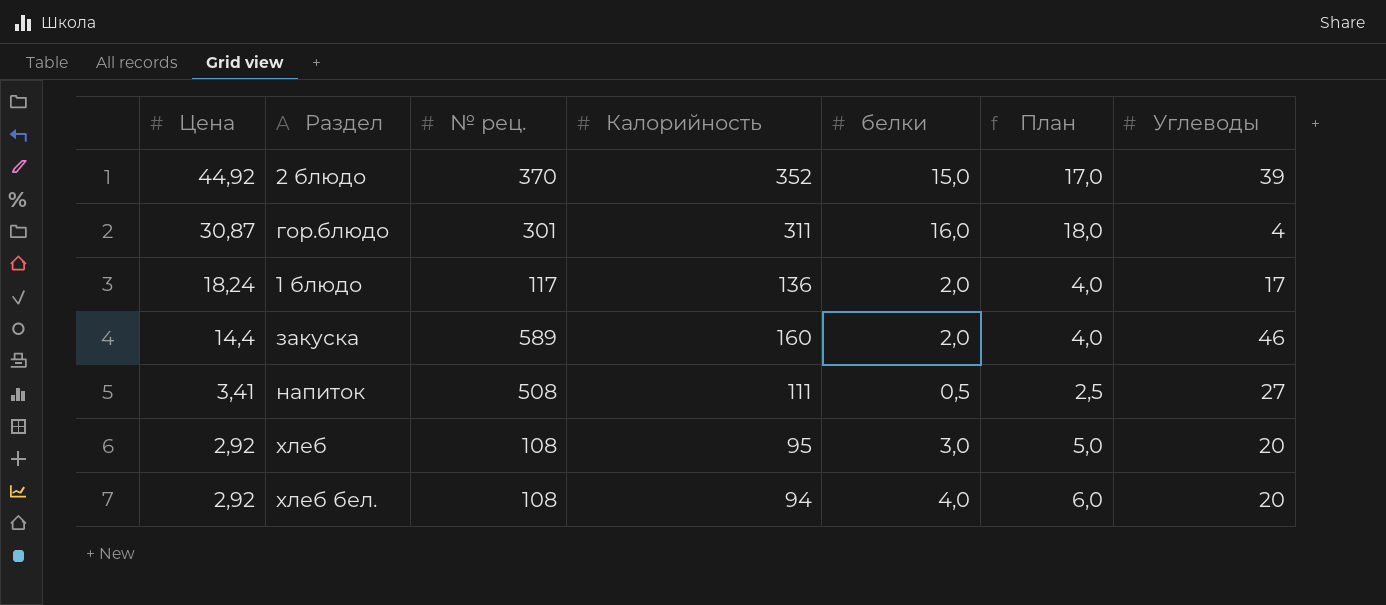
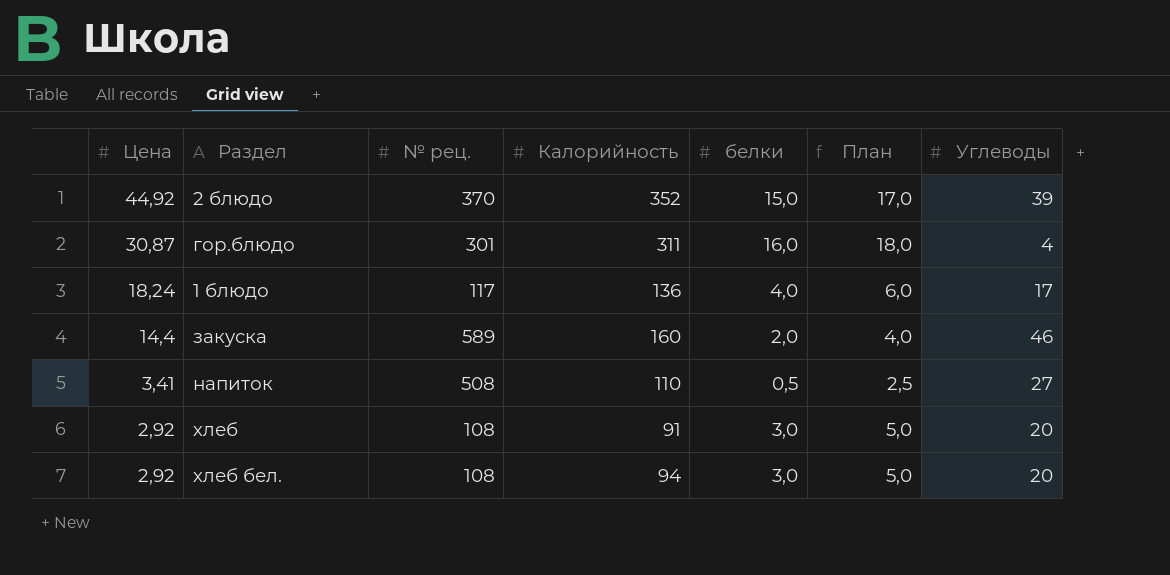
1 блюдо | белки: 2,0 -> 4,0
1 блюдо | План: 4,0 -> 6,0
напиток | Калорийность: 111 -> 110
хлеб | Калорийность: 95 -> 91
хлеб бел. | белки: 4,0 -> 3,0
хлеб бел. | План: 6,0 -> 5,0

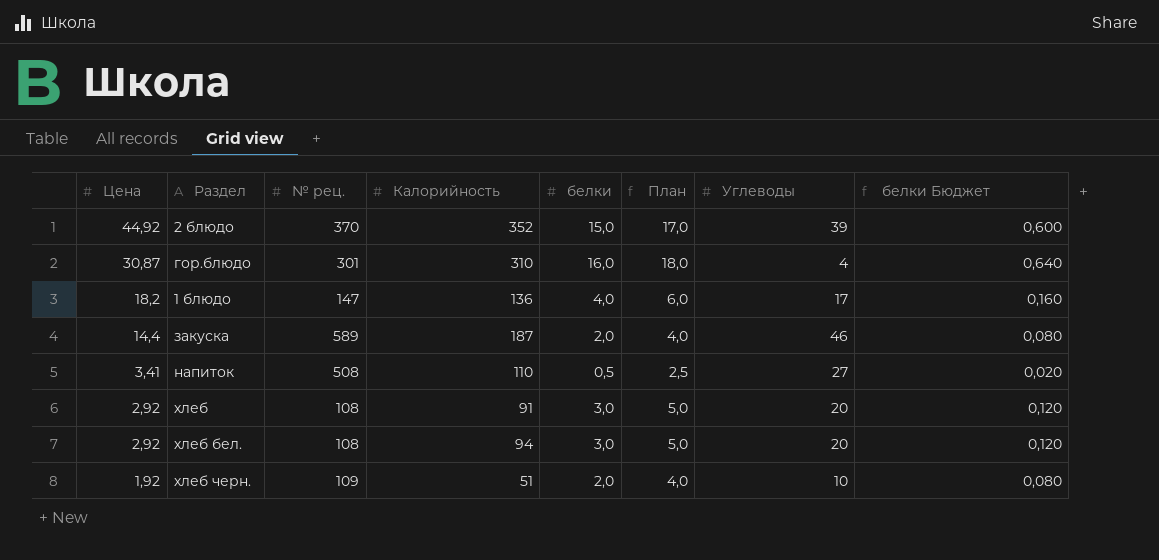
column белки Бюджет | formula: none -> [белки] * 0,04
гор.блюдо | Калорийность: 311 -> 310
1 блюдо | Цена: 18,24 -> 18,2
1 блюдо | № рец.: 117 -> 147
закуска | Калорийность: 160 -> 187
row хлеб черн.: none -> 1,92 | 109 | 51 | 2,0 | 4,0 | 10 | 0,080

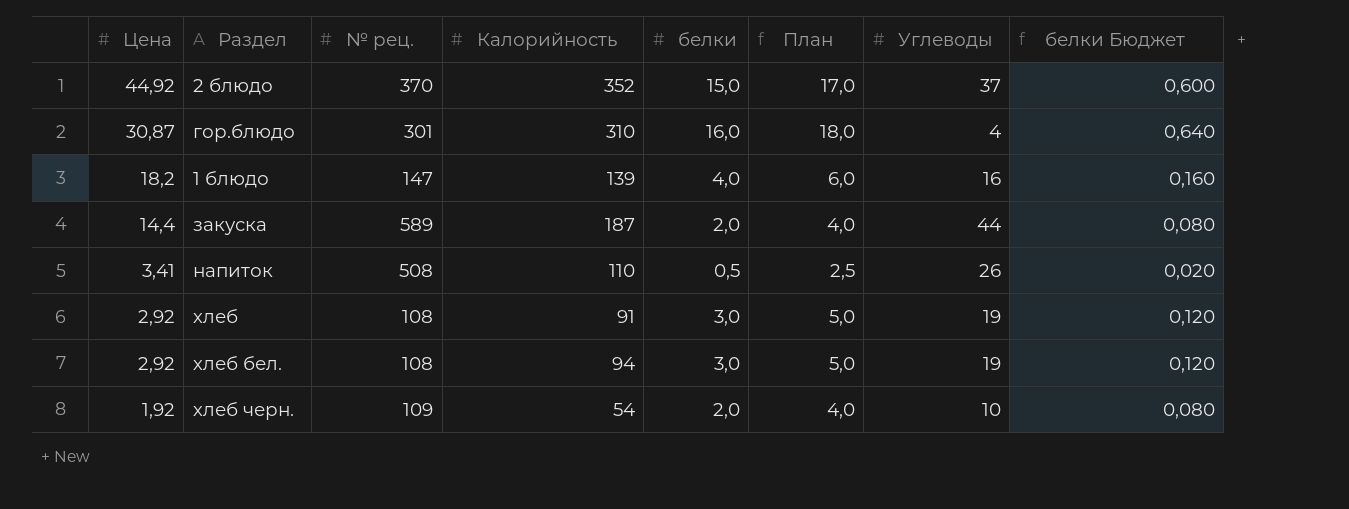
2 блюдо | Углеводы: 39 -> 37
1 блюдо | Калорийность: 136 -> 139
1 блюдо | Углеводы: 17 -> 16
закуска | Углеводы: 46 -> 44
напиток | Углеводы: 27 -> 26
хлеб | Углеводы: 20 -> 19
хлеб бел. | Углеводы: 20 -> 19
хлеб черн. | Калорийность: 51 -> 54

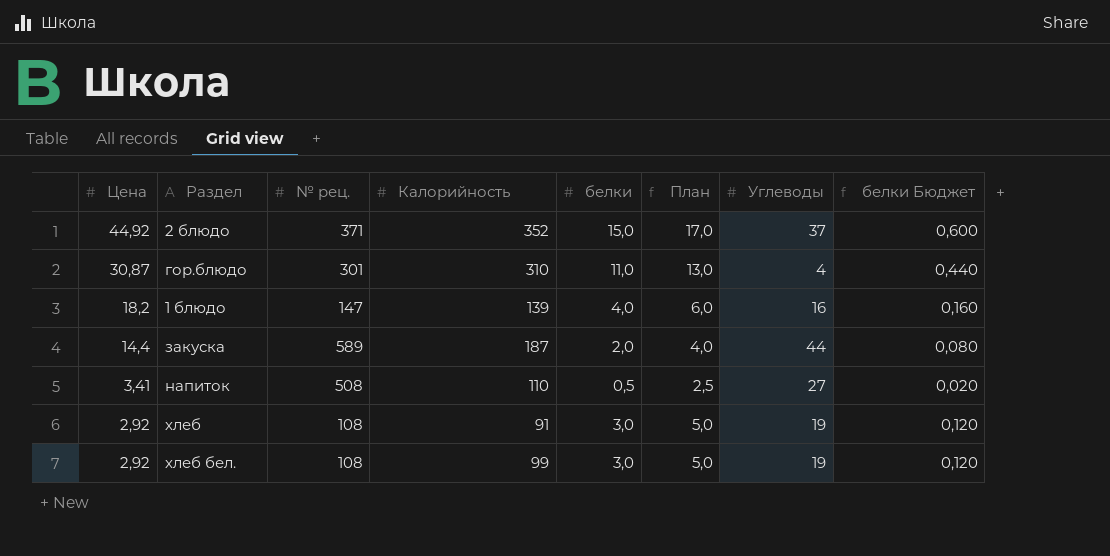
row хлеб черн.: 1,92 | 109 | 54 | 2,0 | 4,0 | 10 | 0,080 -> none
2 блюдо | № рец.: 370 -> 371
гор.блюдо | белки: 16,0 -> 11,0
гор.блюдо | План: 18,0 -> 13,0
гор.блюдо | белки Бюджет: 0,640 -> 0,440
напиток | Углеводы: 26 -> 27
хлеб бел. | Калорийность: 94 -> 99

